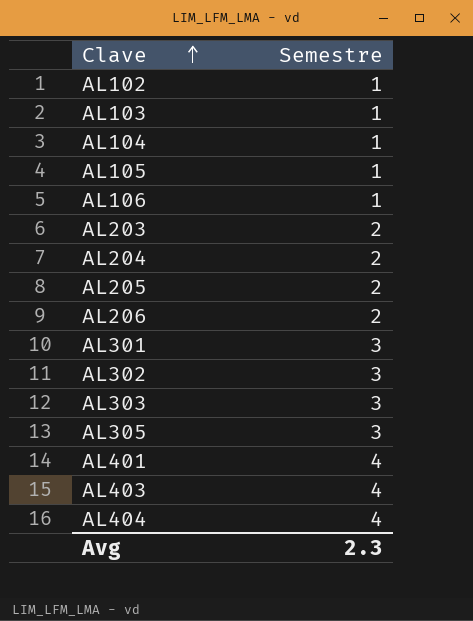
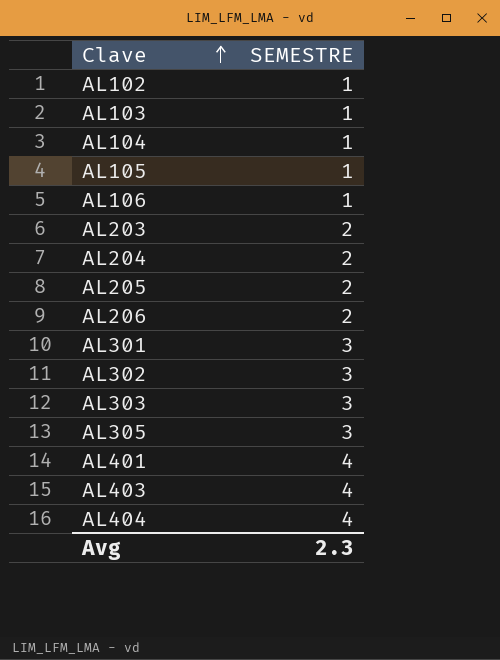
column name: Semestre -> SEMESTRE

